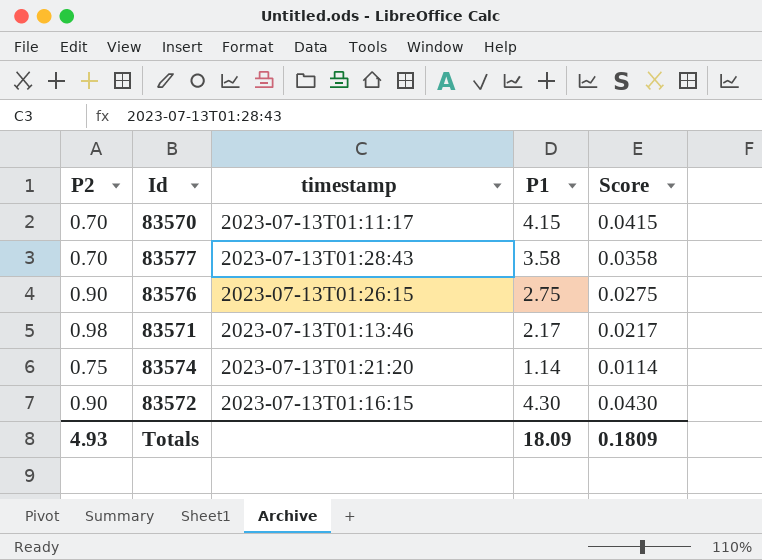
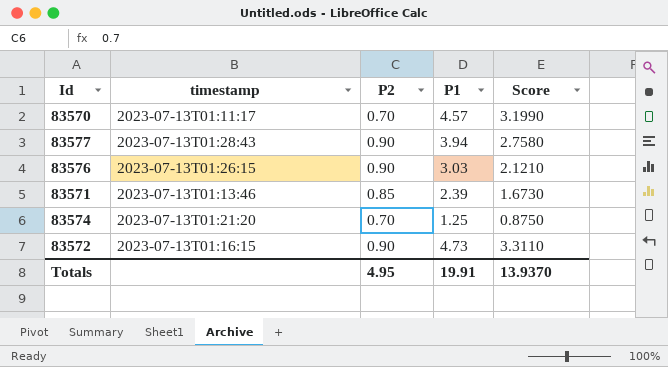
column P2 | position: 1 -> 3
column Score | formula: [P1] * 0.01 -> [P1] * 0.7
83570 | P1: 4.15 -> 4.57
83577 | P2: 0.70 -> 0.90
83577 | P1: 3.58 -> 3.94
83576 | P1: 2.75 -> 3.03
83571 | P2: 0.98 -> 0.85
83571 | P1: 2.17 -> 2.39
83574 | P2: 0.75 -> 0.70
83574 | P1: 1.14 -> 1.25
83572 | P1: 4.30 -> 4.73
Totals | P2: 4.93 -> 4.95
Totals | P1: 18.09 -> 19.91
Totals | Score: 0.1809 -> 13.9370

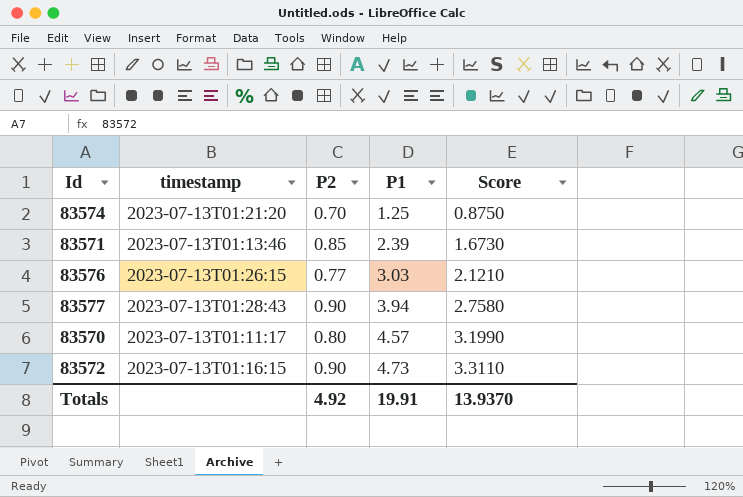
row order: none -> P1 ascending
83576 | P2: 0.90 -> 0.77
83570 | P2: 0.70 -> 0.80
Totals | P2: 4.95 -> 4.92

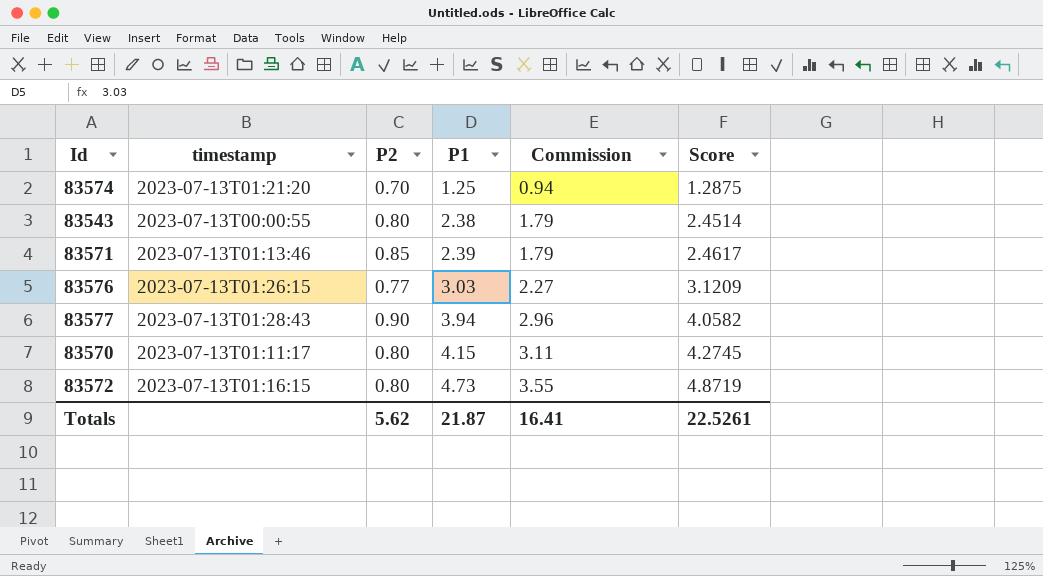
column Commission | formula: none -> [P1] * 0.75
column Score | formula: [P1] * 0.7 -> [P1] * 1.03
row 83543: none -> 2023-07-13T00:00:55 | 0.80 | 2.38 | 1.79 | 2.4514
83570 | P1: 4.57 -> 4.15
83572 | P2: 0.90 -> 0.80
Totals | P2: 4.92 -> 5.62
Totals | P1: 19.91 -> 21.87
Totals | Score: 13.9370 -> 22.5261

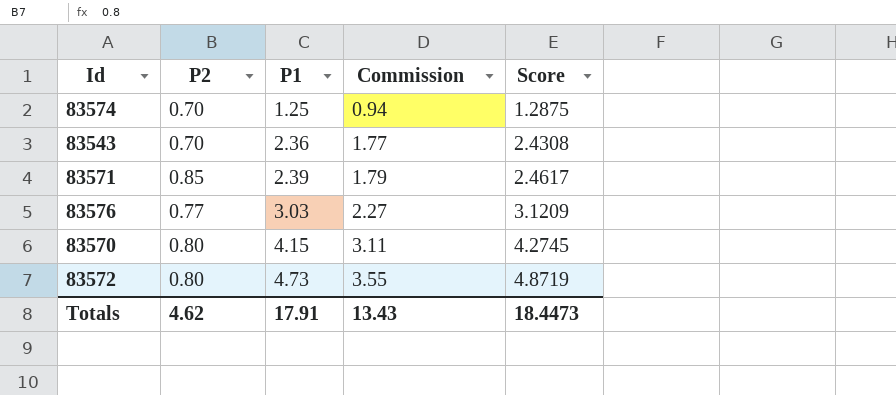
column timestamp | position: 2 -> none
row 83577: 2023-07-13T01:28:43 | 0.90 | 3.94 | 2.96 | 4.0582 -> none
83543 | P2: 0.80 -> 0.70
83543 | P1: 2.38 -> 2.36
83543 | Commission: 1.79 -> 1.77
83543 | Score: 2.4514 -> 2.4308
Totals | P2: 5.62 -> 4.62
Totals | P1: 21.87 -> 17.91
Totals | Commission: 16.41 -> 13.43
Totals | Score: 22.5261 -> 18.4473

